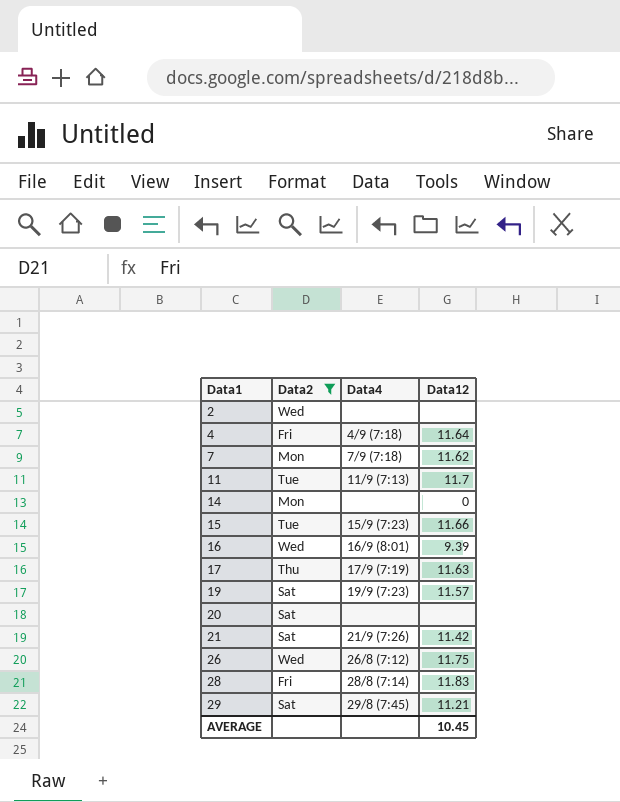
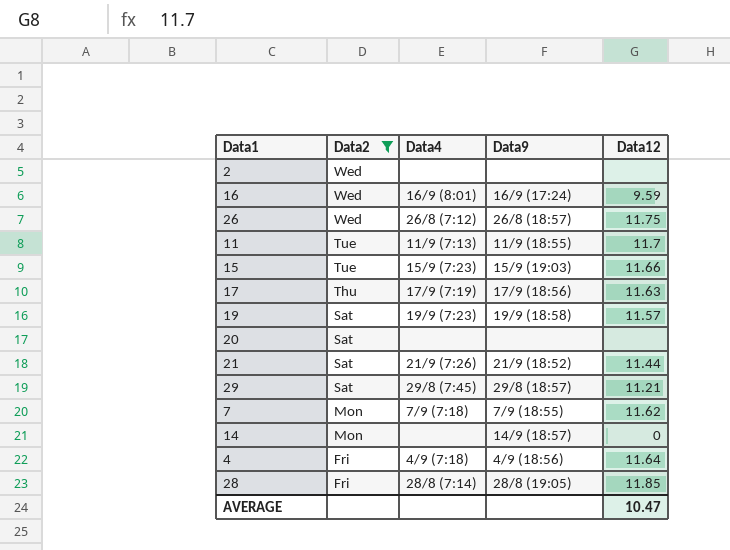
row order: Data1 ascending -> Data2 descending
column Data9 | position: none -> 4
16 | Data12: 9.39 -> 9.59
21 | Data12: 11.42 -> 11.44
28 | Data12: 11.83 -> 11.85
AVERAGE | Data12: 10.45 -> 10.47

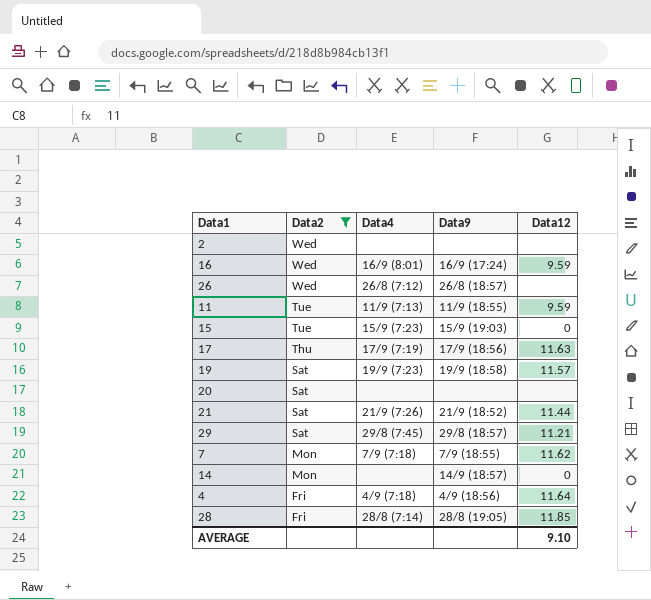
26 | Data12: 11.75 -> none
11 | Data12: 11.7 -> 9.59
15 | Data12: 11.66 -> 0
AVERAGE | Data12: 10.47 -> 9.10

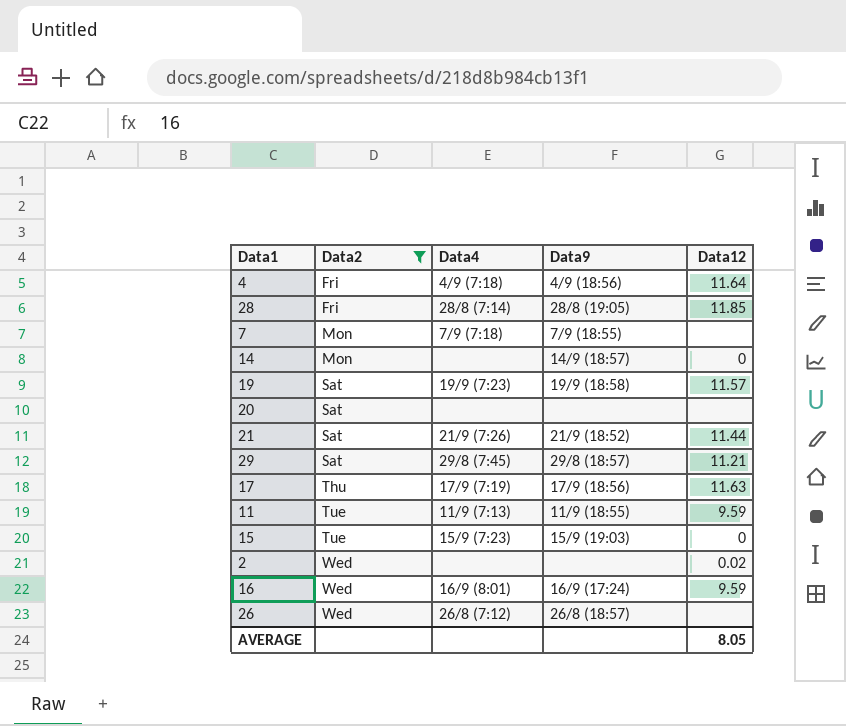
row order: Data2 descending -> Data2 ascending
7 | Data12: 11.62 -> none
2 | Data12: none -> 0.02
AVERAGE | Data12: 9.10 -> 8.05

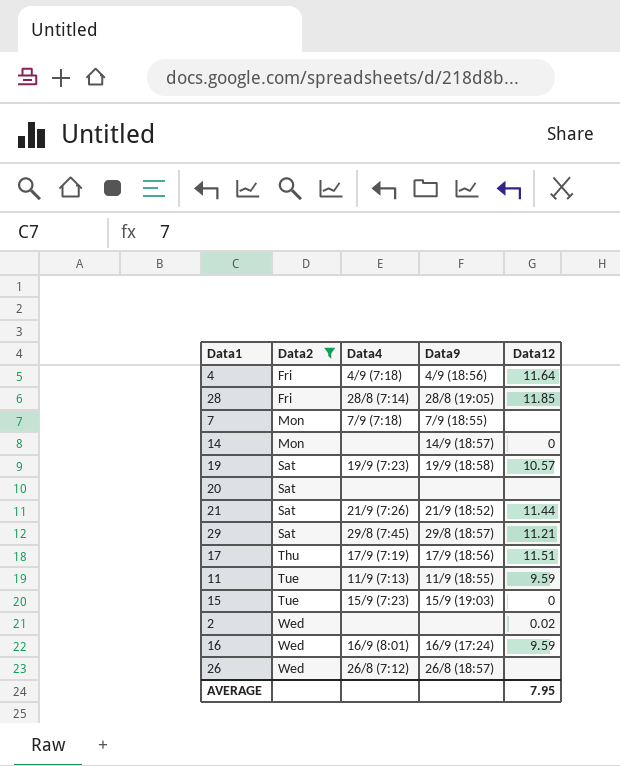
19 | Data12: 11.57 -> 10.57
17 | Data12: 11.63 -> 11.51
AVERAGE | Data12: 8.05 -> 7.95

